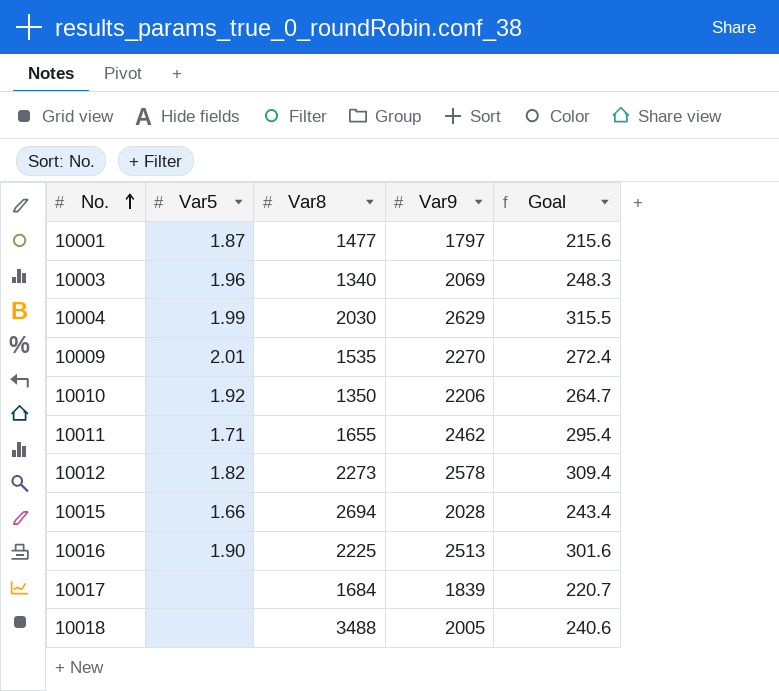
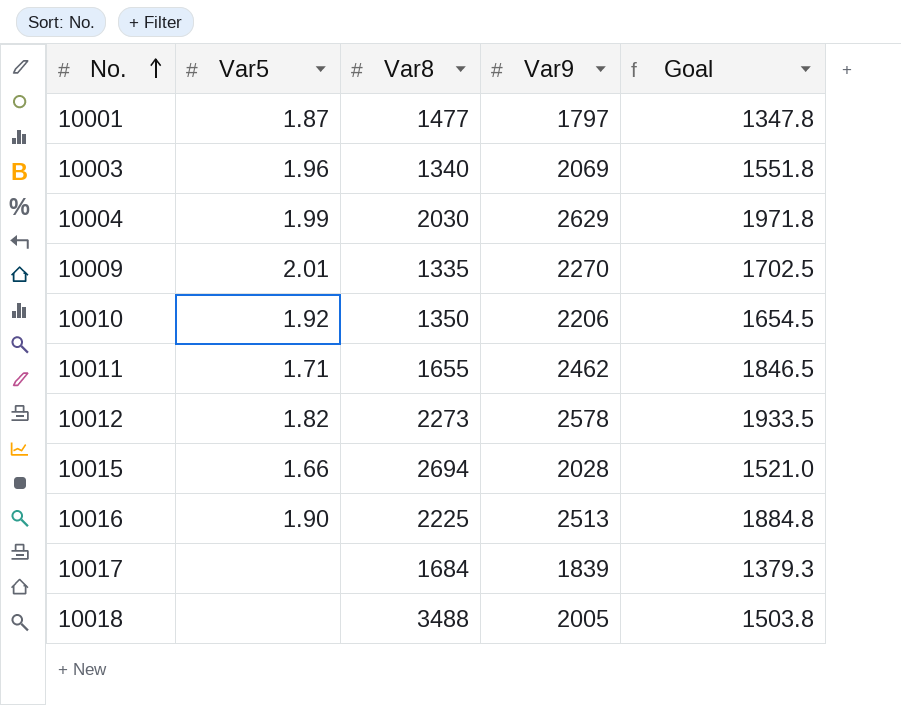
column Goal | formula: [Var9] * 0.12 -> [Var9] * 0.75
10009 | Var8: 1535 -> 1335

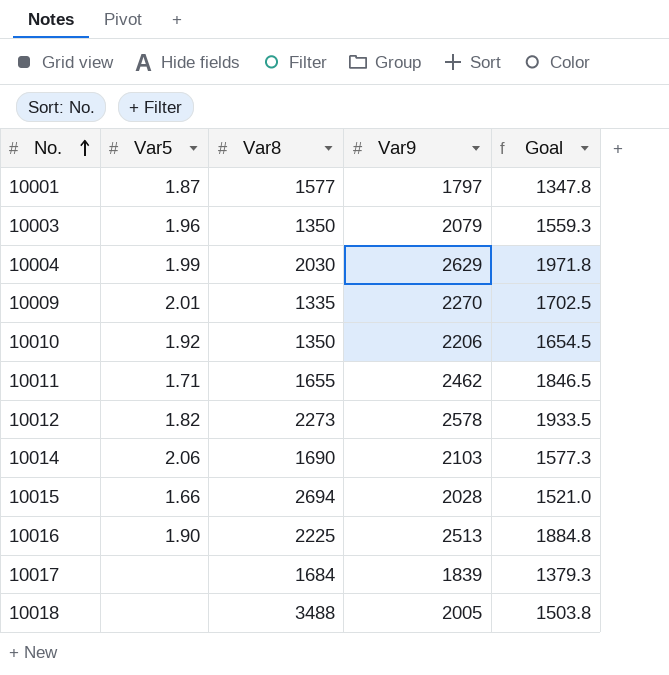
10001 | Var8: 1477 -> 1577
10003 | Var8: 1340 -> 1350
10003 | Var9: 2069 -> 2079
10003 | Goal: 1551.8 -> 1559.3
row 10014: none -> 2.06 | 1690 | 2103 | 1577.3

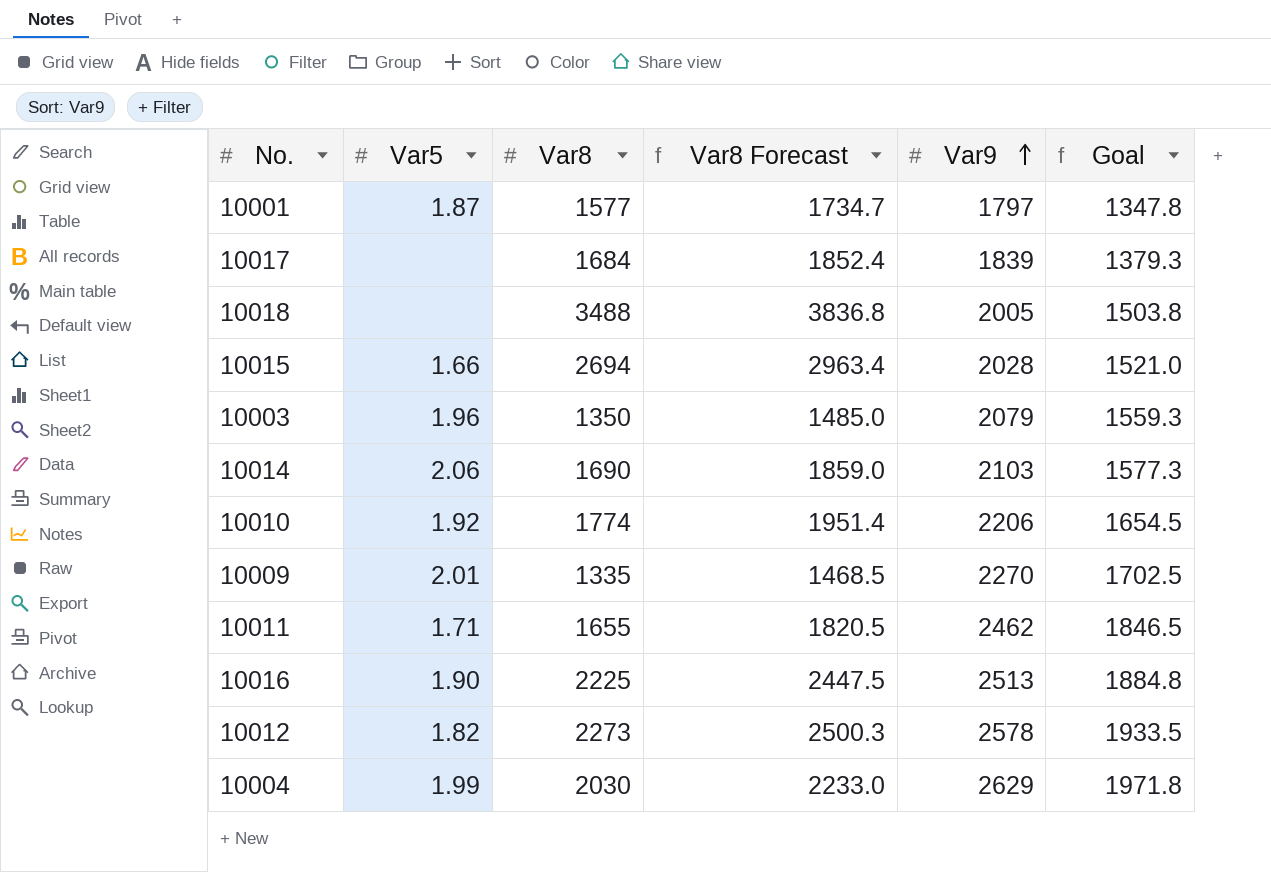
row order: No. ascending -> Var9 ascending
column Var8 Forecast | formula: none -> [Var8] * 1.1
10010 | Var8: 1350 -> 1774

